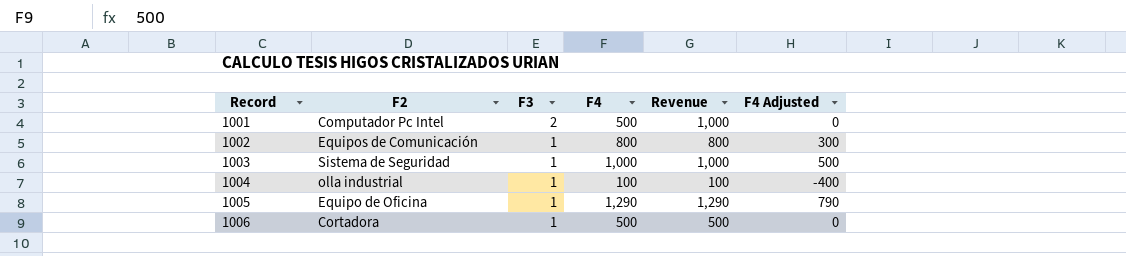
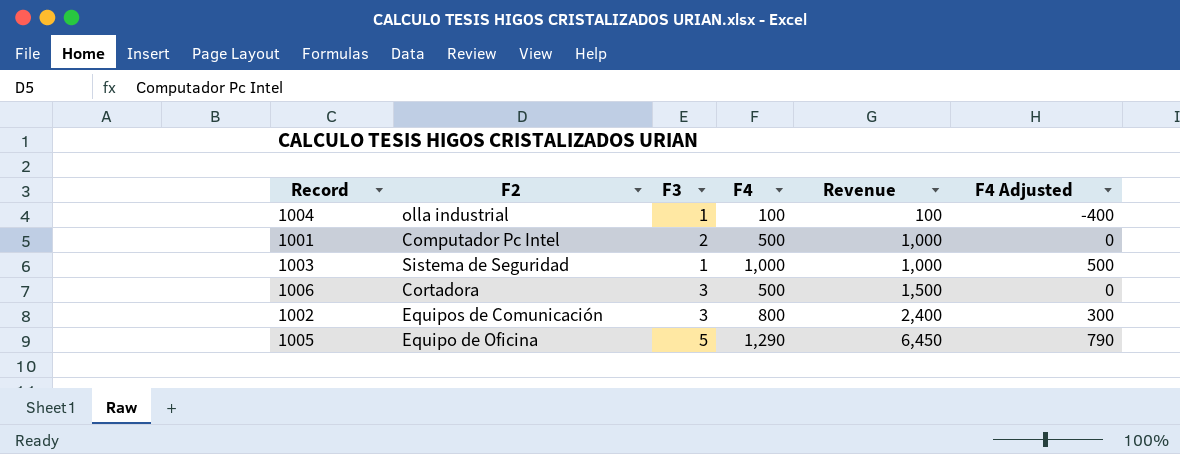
row order: Record ascending -> Revenue ascending
1006 | F3: 1 -> 3
1006 | Revenue: 500 -> 1,500
1002 | F3: 1 -> 3
1002 | Revenue: 800 -> 2,400
1005 | F3: 1 -> 5
1005 | Revenue: 1,290 -> 6,450

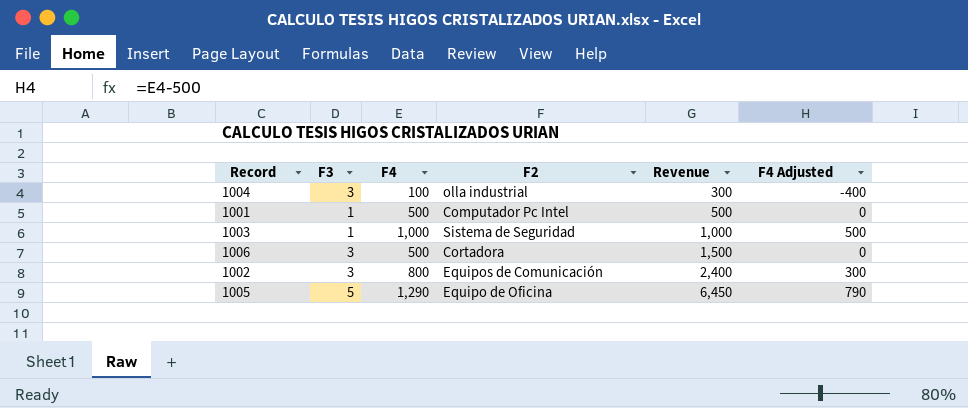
column F2 | position: 2 -> 4
1004 | F3: 1 -> 3
1004 | Revenue: 100 -> 300
1001 | F3: 2 -> 1
1001 | Revenue: 1,000 -> 500

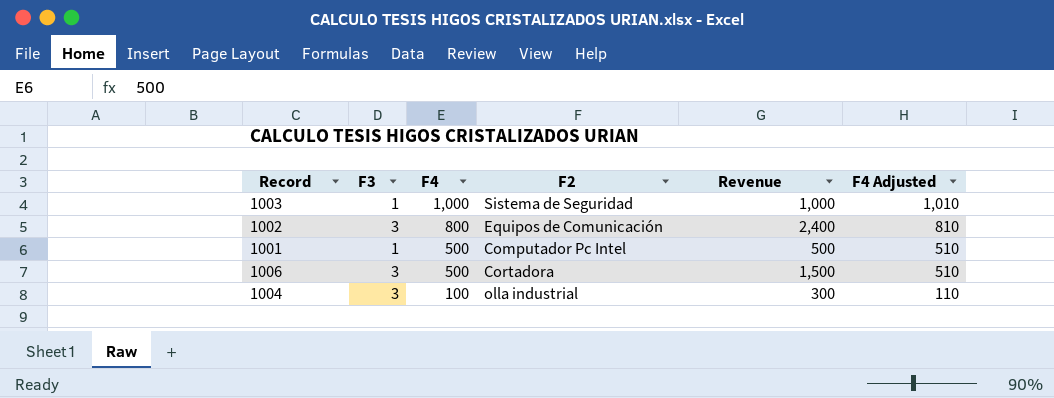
row order: Revenue ascending -> F4 descending
column F4 Adjusted | formula: [F4] - 500 -> [F4] + 10
row 1005: 5 | 1,290 | Equipo de Oficina | 6,450 | 790 -> none

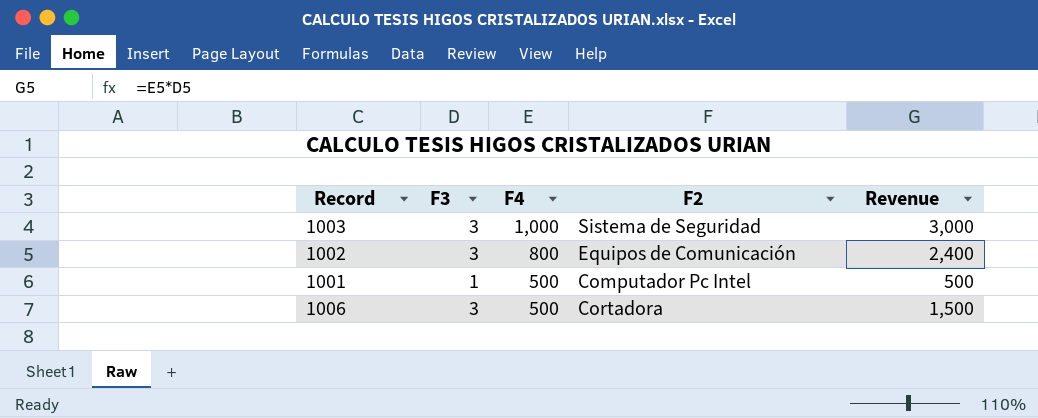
column F4 Adjusted | formula: [F4] + 10 -> none
row 1004: 3 | 100 | olla industrial | 300 | 110 -> none
1003 | F3: 1 -> 3
1003 | Revenue: 1,000 -> 3,000

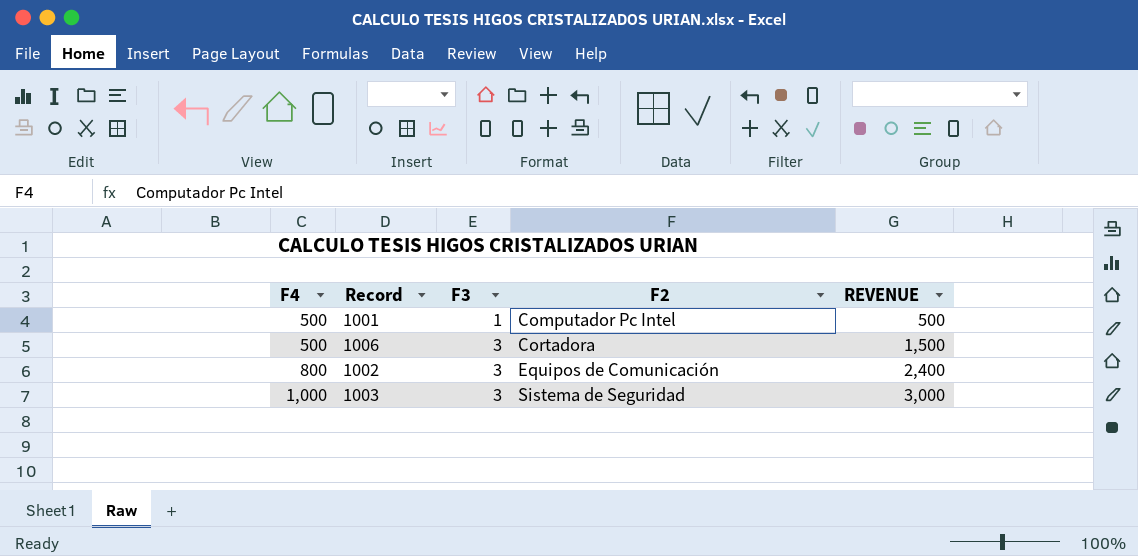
row order: F4 descending -> F4 ascending
column F4 | position: 3 -> 1
column name: Revenue -> REVENUE

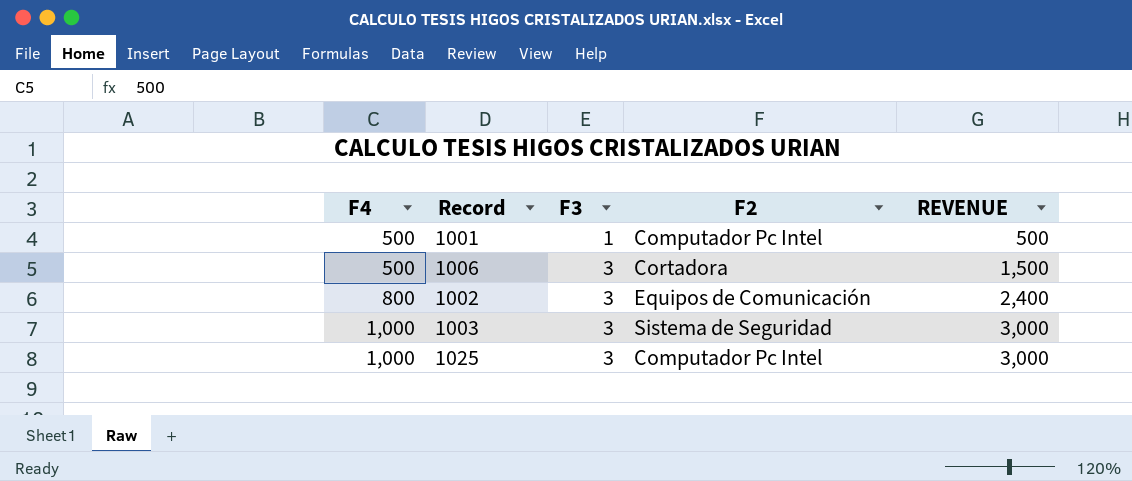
row 1025: none -> 1,000 | 3 | Computador Pc Intel | 3,000

